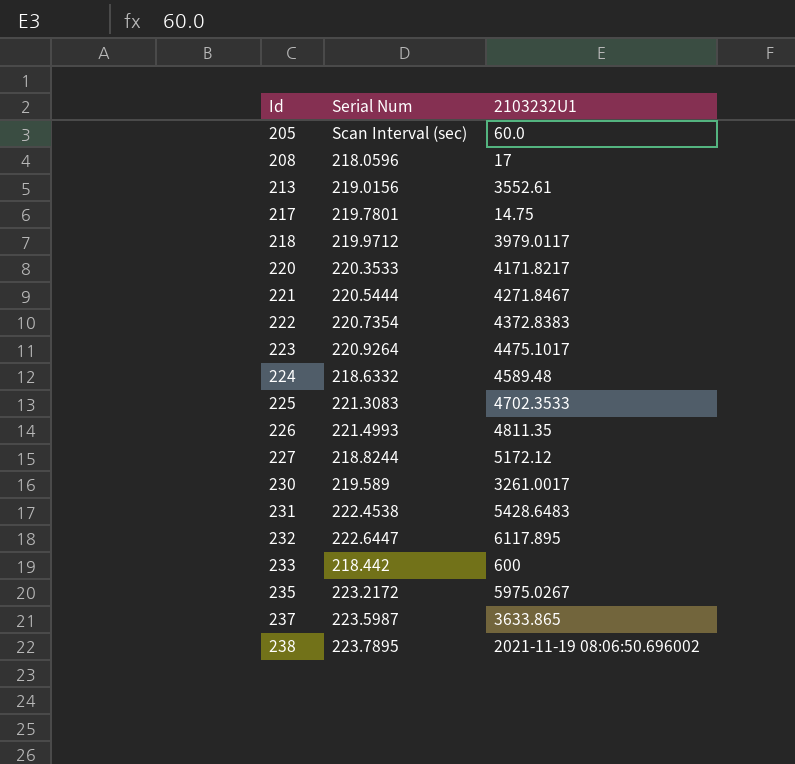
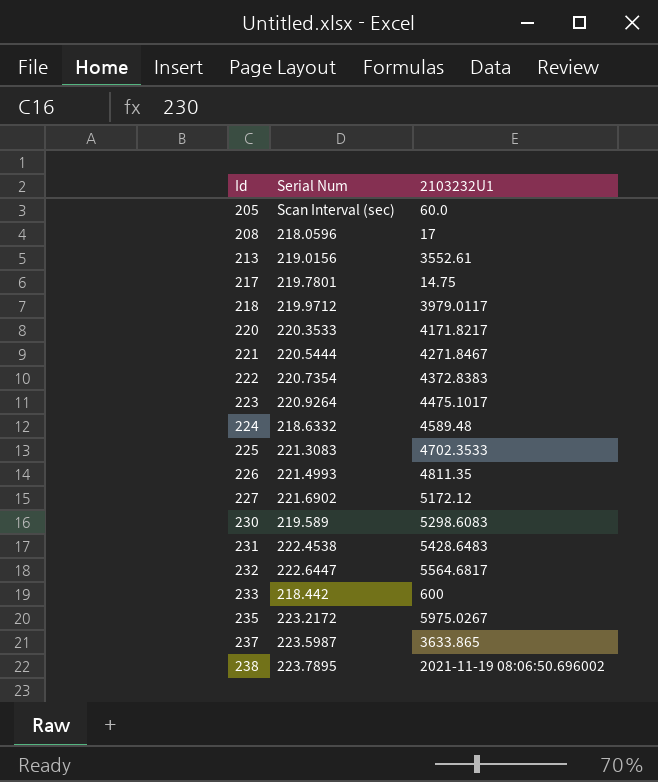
227 | Serial Num: 218.8244 -> 221.6902
230 | 2103232U1: 3261.0017 -> 5298.6083
232 | 2103232U1: 6117.895 -> 5564.6817

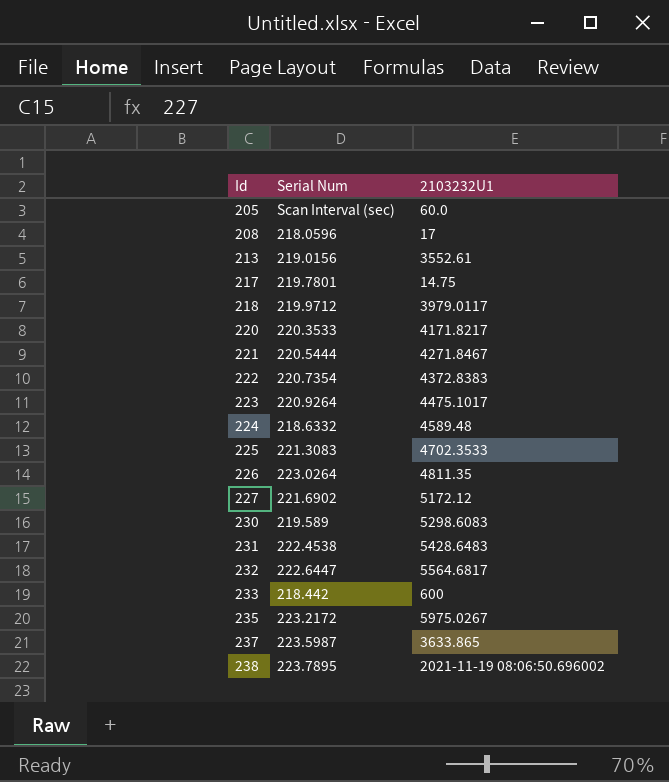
226 | Serial Num: 221.4993 -> 223.0264

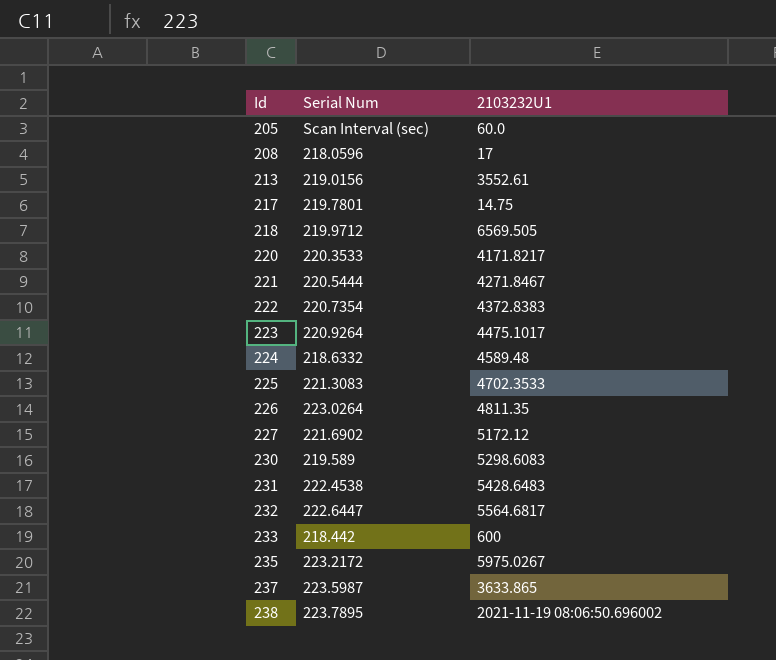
218 | 2103232U1: 3979.0117 -> 6569.505

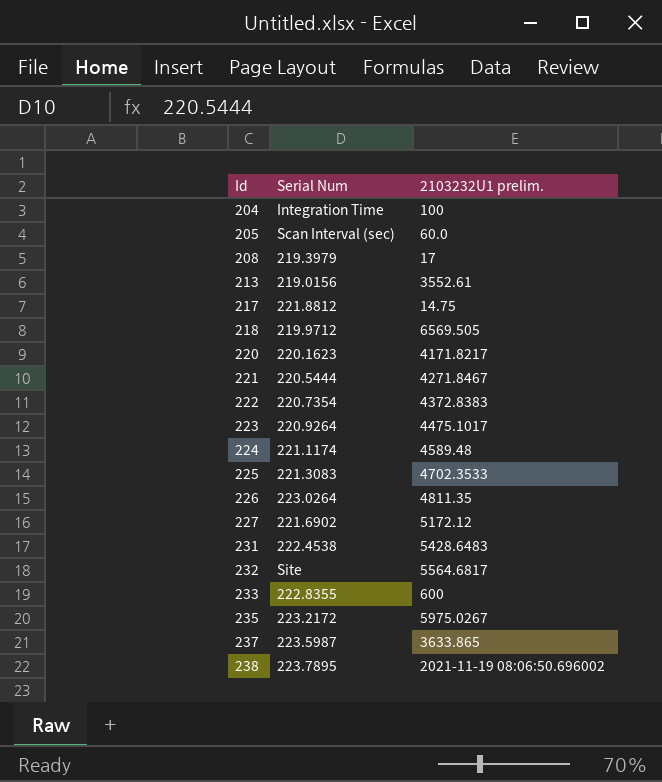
column name: 2103232U1 -> 2103232U1 prelim.
row 230: 219.589 | 5298.6083 -> none
row 204: none -> Integration Time | 100
208 | Serial Num: 218.0596 -> 219.3979
217 | Serial Num: 219.7801 -> 221.8812
220 | Serial Num: 220.3533 -> 220.1623
224 | Serial Num: 218.6332 -> 221.1174
232 | Serial Num: 222.6447 -> Site
233 | Serial Num: 218.442 -> 222.8355

